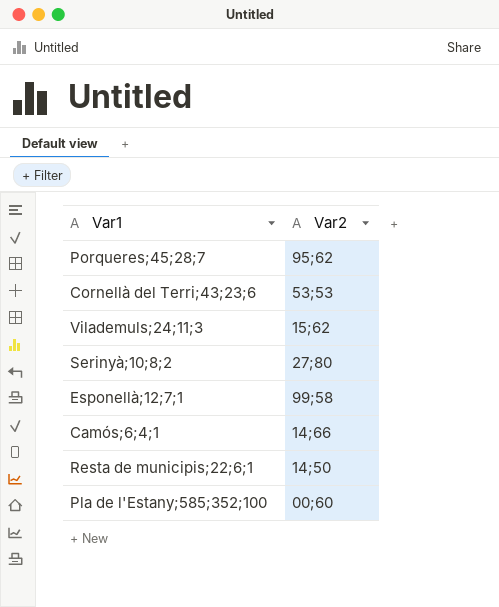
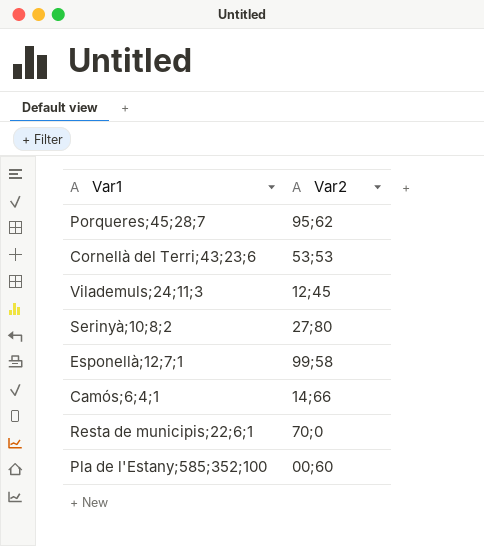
Vilademuls;24;11;3 | Var2: 15;62 -> 12;45
Resta de municipis;22;6;1 | Var2: 14;50 -> 70;0

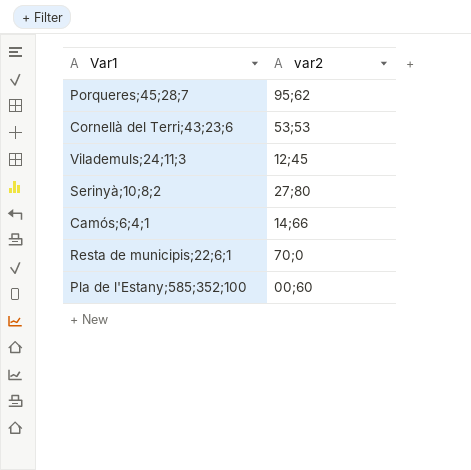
column name: Var2 -> var2
row Esponellà;12;7;1: 99;58 -> none

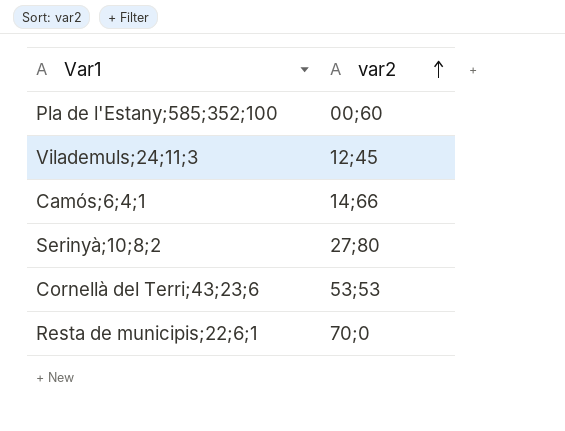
row order: none -> var2 ascending
row Porqueres;45;28;7: 95;62 -> none

